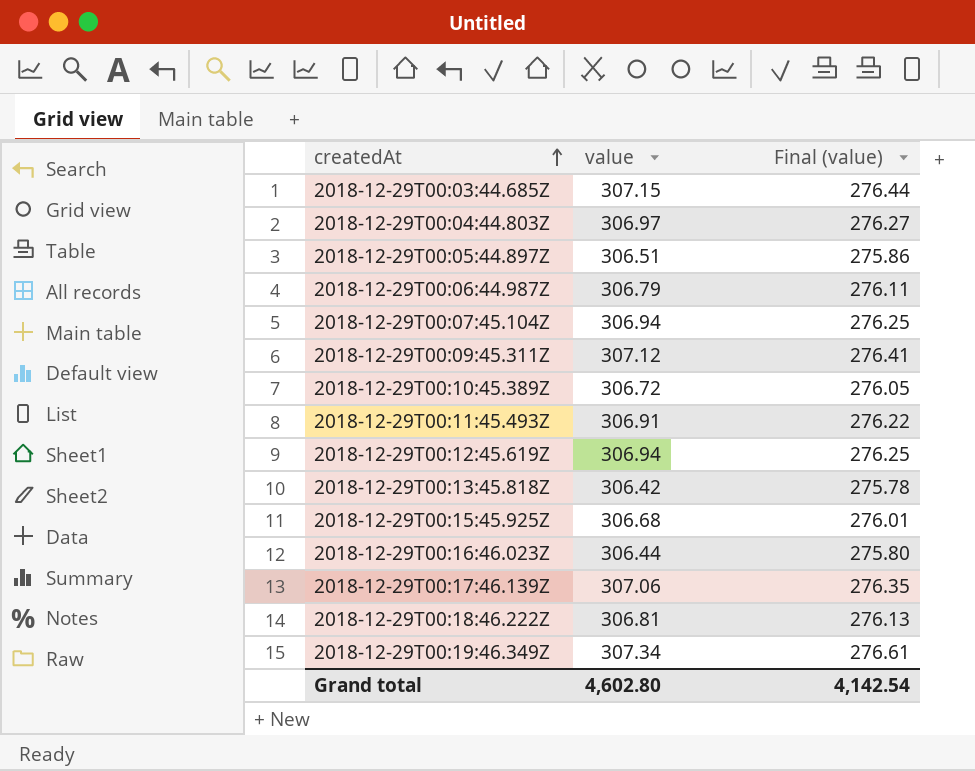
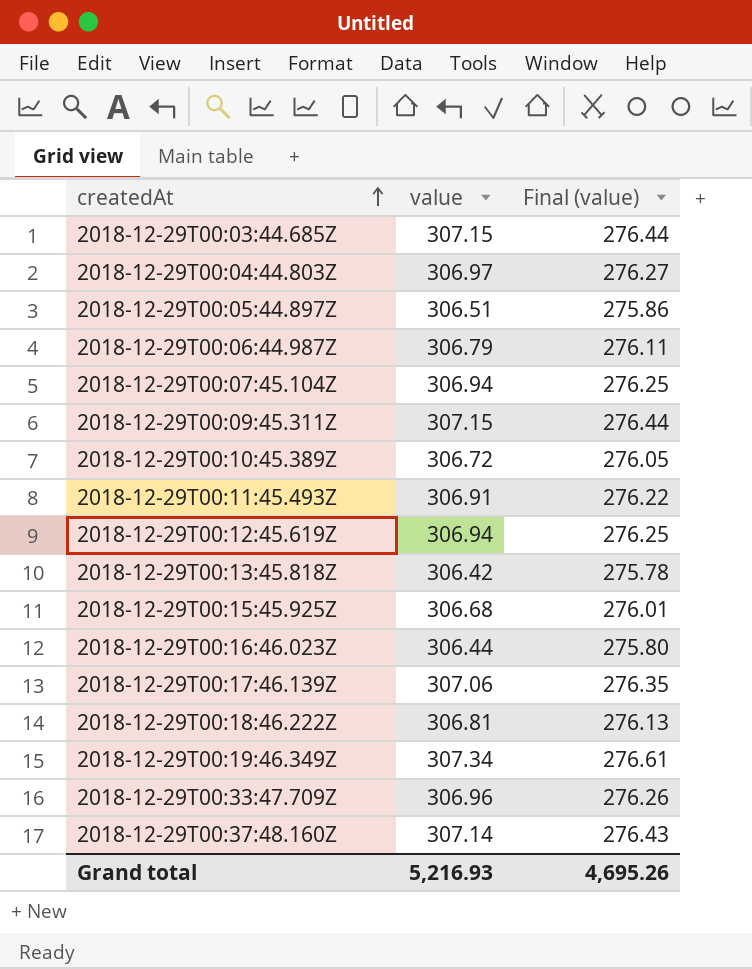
2018-12-29T00:09:45.311Z | value: 307.12 -> 307.15
2018-12-29T00:09:45.311Z | Final (value): 276.41 -> 276.44
row 2018-12-29T00:33:47.709Z: none -> 306.96 | 276.26
row 2018-12-29T00:37:48.160Z: none -> 307.14 | 276.43
Grand total | value: 4,602.80 -> 5,216.93
Grand total | Final (value): 4,142.54 -> 4,695.26

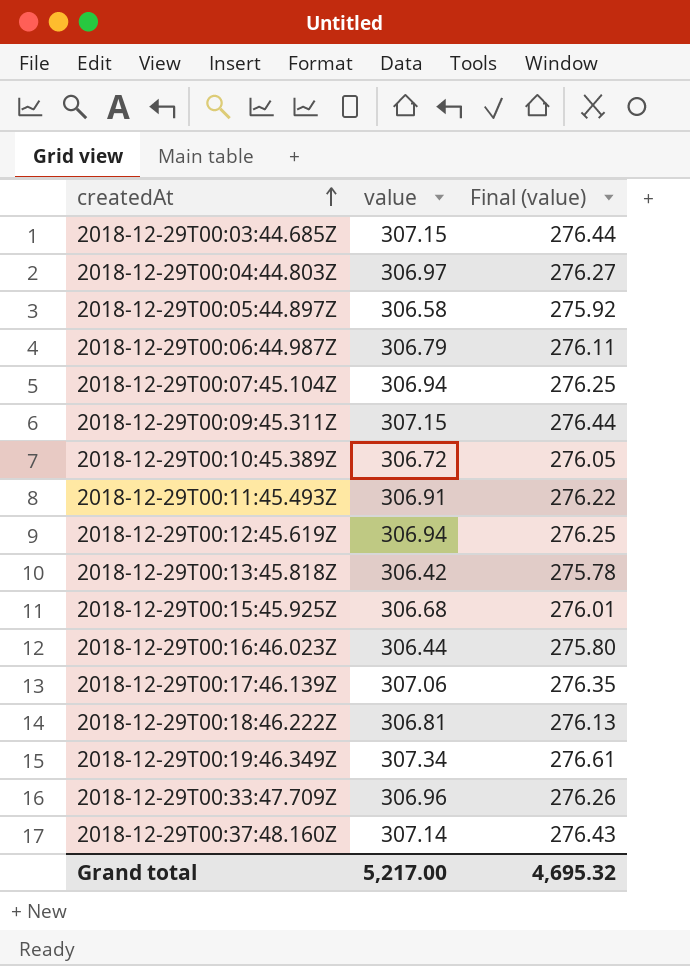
2018-12-29T00:05:44.897Z | value: 306.51 -> 306.58
2018-12-29T00:05:44.897Z | Final (value): 275.86 -> 275.92
Grand total | value: 5,216.93 -> 5,217.00
Grand total | Final (value): 4,695.26 -> 4,695.32

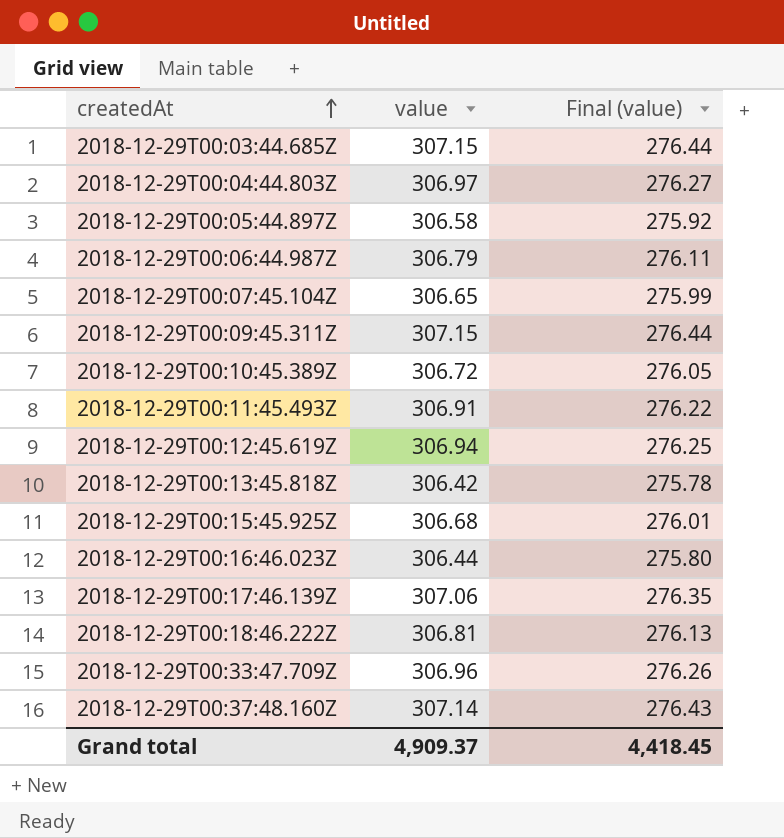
row 2018-12-29T00:19:46.349Z: 307.34 | 276.61 -> none
2018-12-29T00:07:45.104Z | value: 306.94 -> 306.65
2018-12-29T00:07:45.104Z | Final (value): 276.25 -> 275.99
Grand total | value: 5,217.00 -> 4,909.37
Grand total | Final (value): 4,695.32 -> 4,418.45

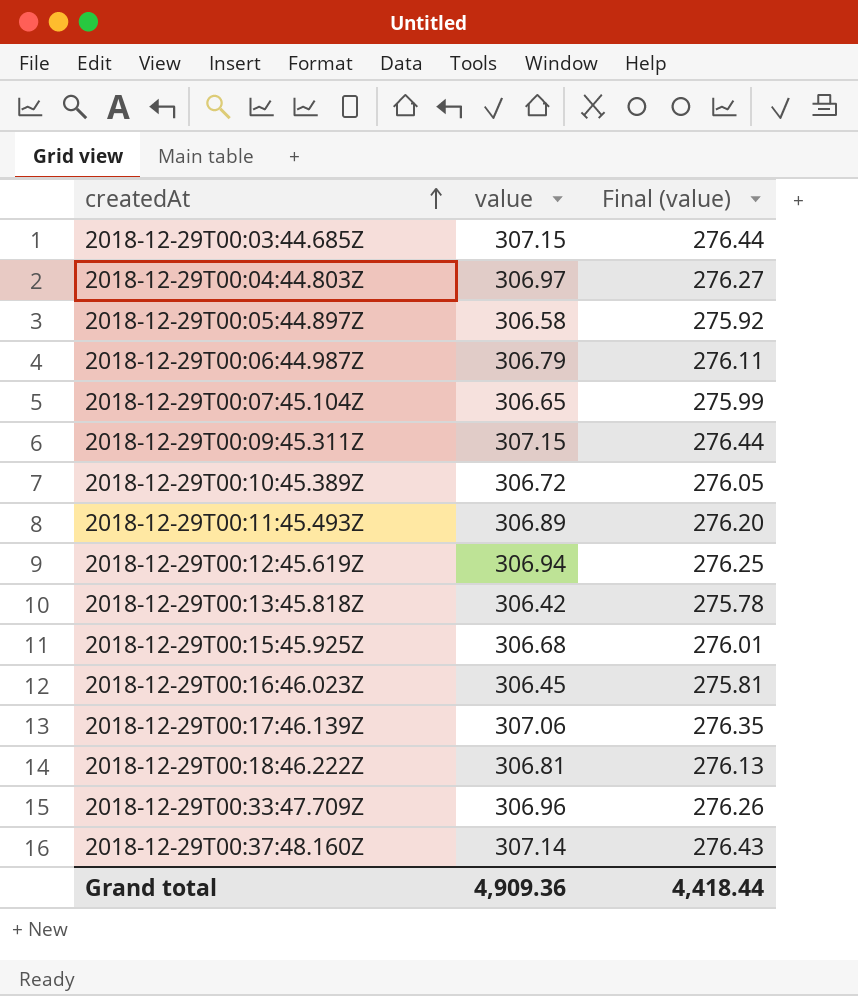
2018-12-29T00:11:45.493Z | value: 306.91 -> 306.89
2018-12-29T00:11:45.493Z | Final (value): 276.22 -> 276.20
2018-12-29T00:16:46.023Z | value: 306.44 -> 306.45
2018-12-29T00:16:46.023Z | Final (value): 275.80 -> 275.81
Grand total | value: 4,909.37 -> 4,909.36
Grand total | Final (value): 4,418.45 -> 4,418.44

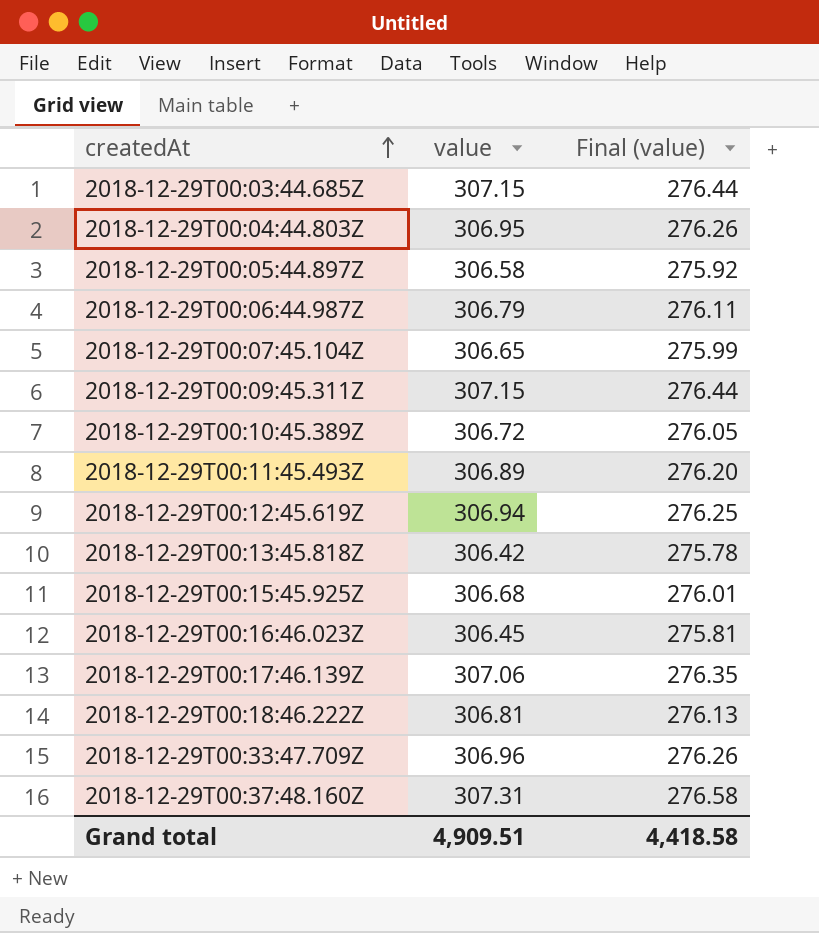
2018-12-29T00:04:44.803Z | value: 306.97 -> 306.95
2018-12-29T00:04:44.803Z | Final (value): 276.27 -> 276.26
2018-12-29T00:37:48.160Z | value: 307.14 -> 307.31
2018-12-29T00:37:48.160Z | Final (value): 276.43 -> 276.58
Grand total | value: 4,909.36 -> 4,909.51
Grand total | Final (value): 4,418.44 -> 4,418.58

